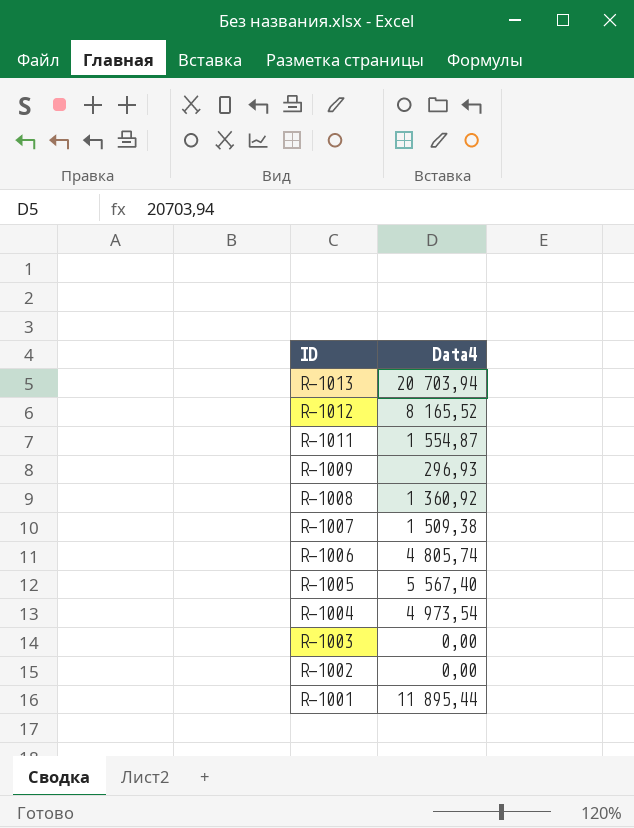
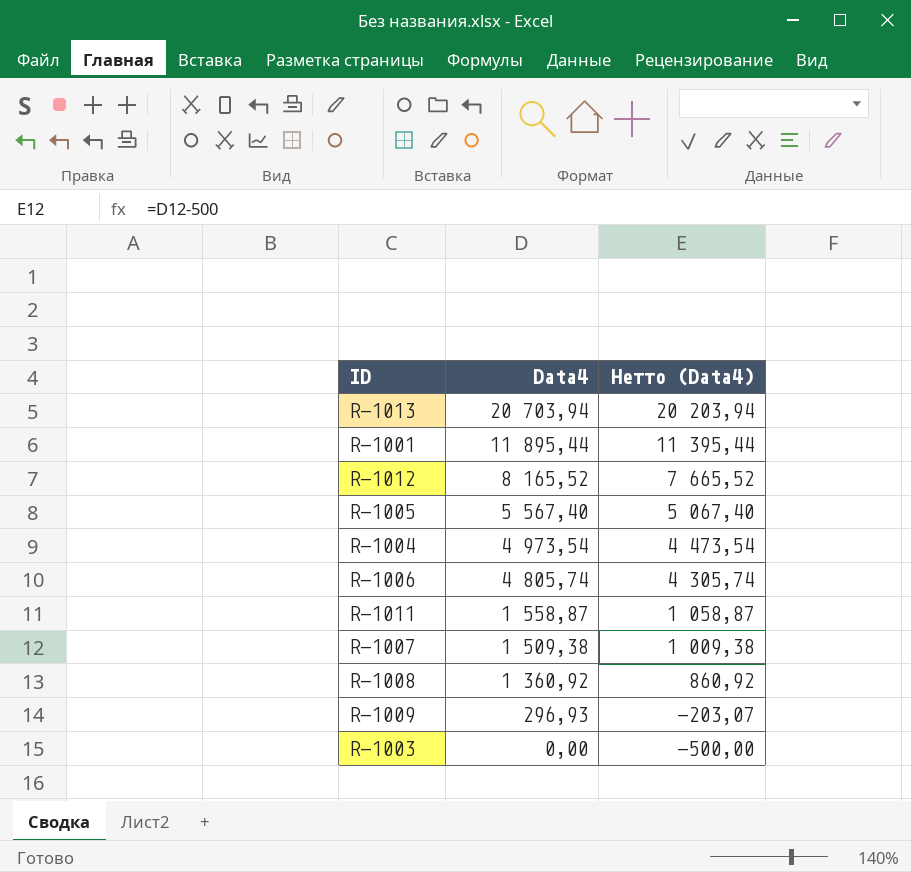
row order: ID descending -> Data4 descending
column Нетто (Data4) | formula: none -> [Data4] - 500
row R-1002: 0,00 -> none
R-1011 | Data4: 1 554,87 -> 1 558,87

